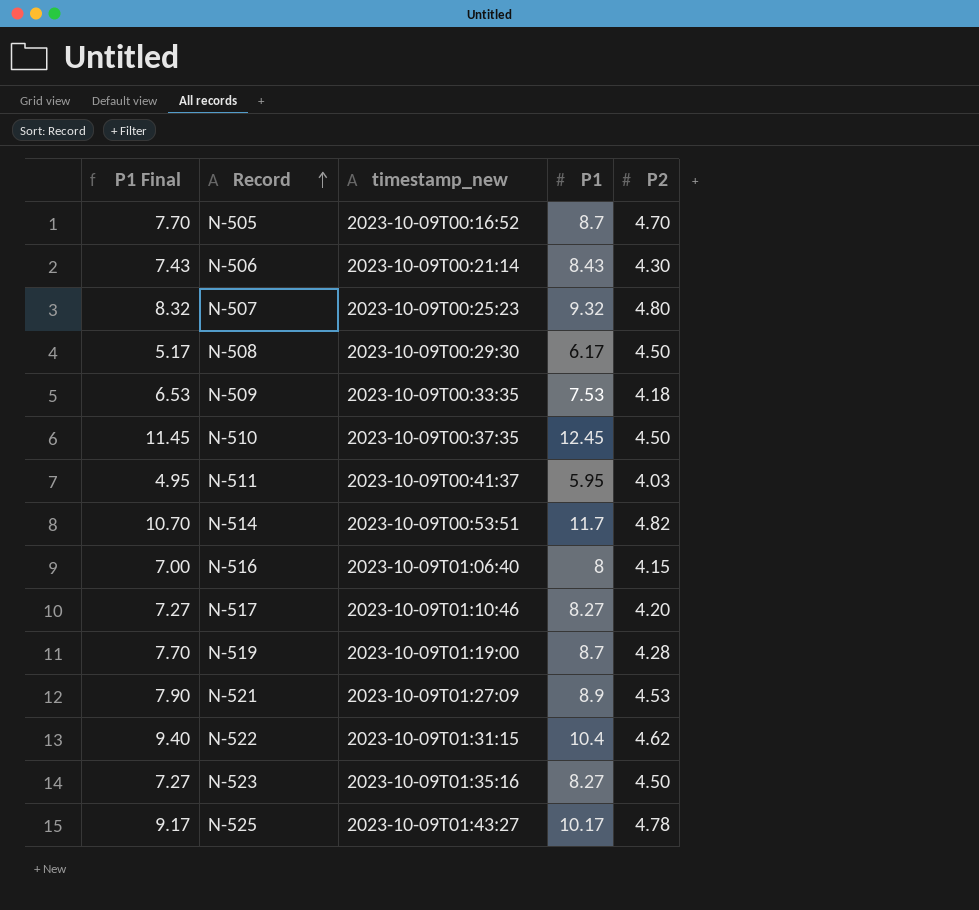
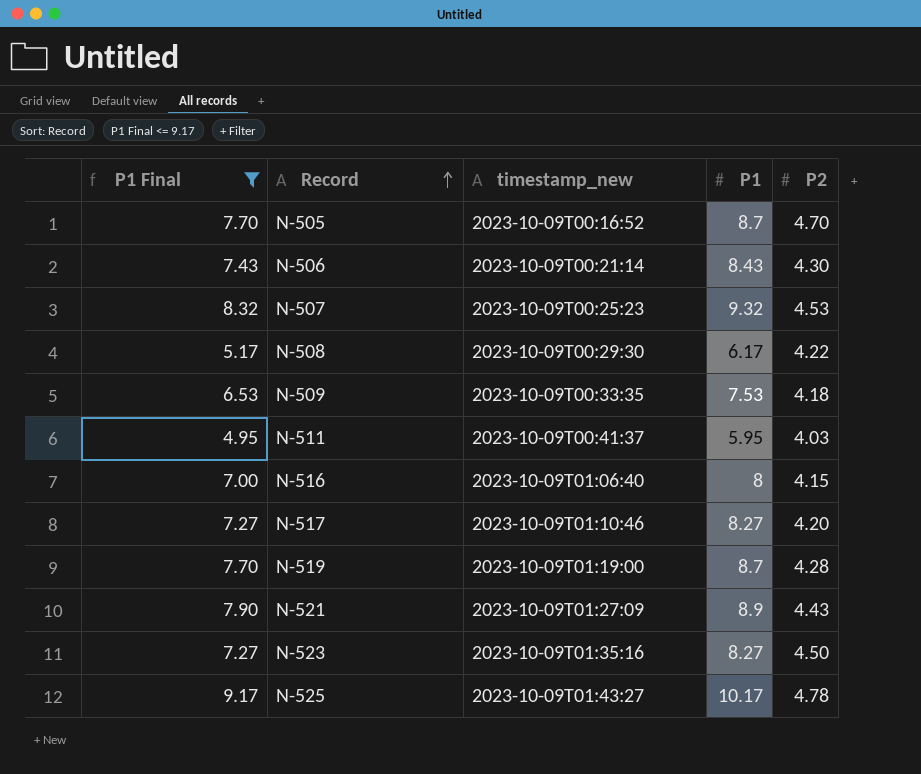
filter: none -> P1 Final <= 9.17
N-507 | P2: 4.80 -> 4.53
N-508 | P2: 4.50 -> 4.22
N-521 | P2: 4.53 -> 4.43

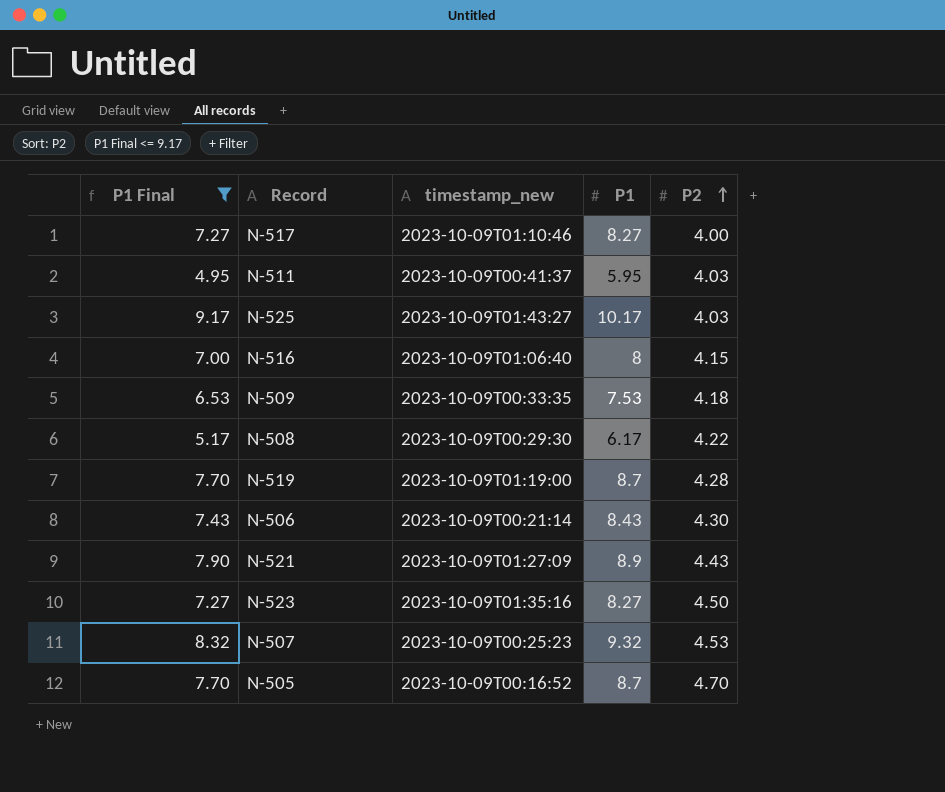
row order: Record ascending -> P2 ascending
N-517 | P2: 4.20 -> 4.00
N-525 | P2: 4.78 -> 4.03

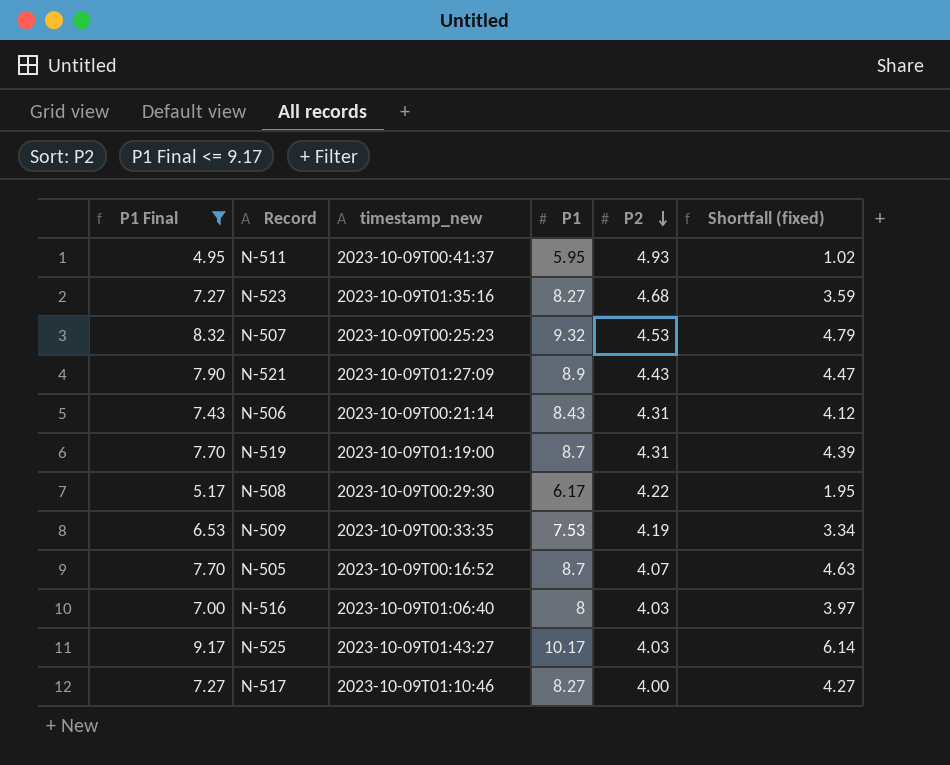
row order: P2 ascending -> P2 descending
column Shortfall (fixed) | formula: none -> [P1] - [P2]
N-511 | P2: 4.03 -> 4.93
N-523 | P2: 4.50 -> 4.68
N-506 | P2: 4.30 -> 4.31
N-519 | P2: 4.28 -> 4.31
N-509 | P2: 4.18 -> 4.19
N-505 | P2: 4.70 -> 4.07
N-516 | P2: 4.15 -> 4.03

